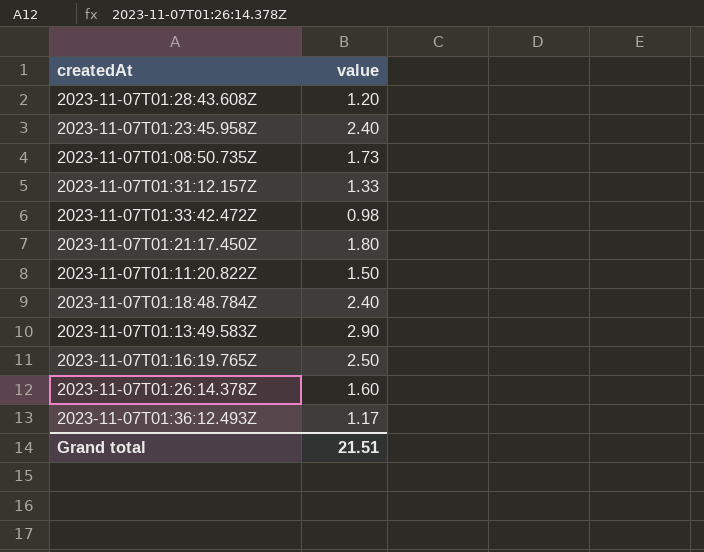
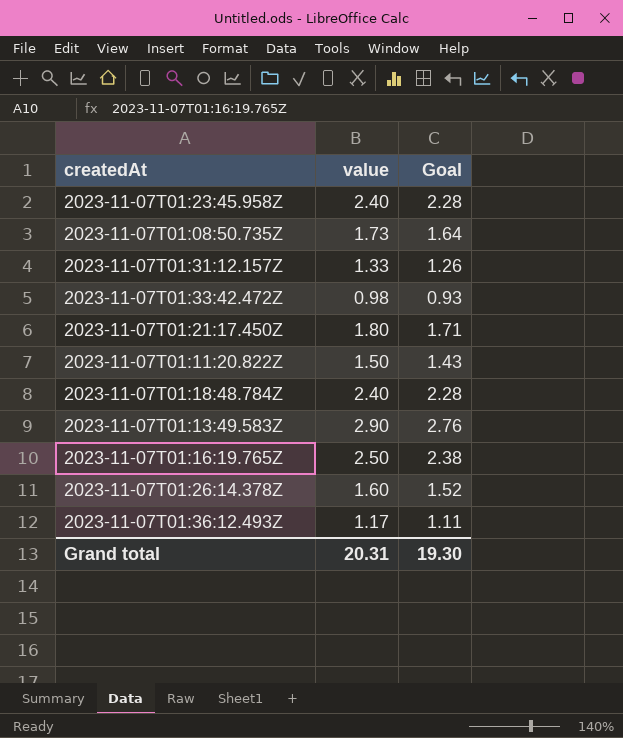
column Goal | formula: none -> [value] * 0.95
row 2023-11-07T01:28:43.608Z: 1.20 -> none
Grand total | value: 21.51 -> 20.31

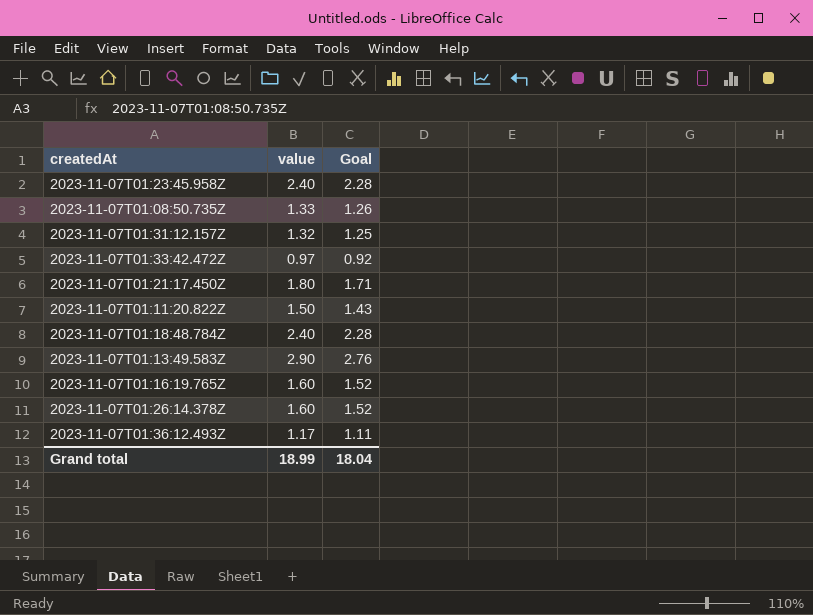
2023-11-07T01:08:50.735Z | value: 1.73 -> 1.33
2023-11-07T01:08:50.735Z | Goal: 1.64 -> 1.26
2023-11-07T01:31:12.157Z | value: 1.33 -> 1.32
2023-11-07T01:31:12.157Z | Goal: 1.26 -> 1.25
2023-11-07T01:33:42.472Z | value: 0.98 -> 0.97
2023-11-07T01:33:42.472Z | Goal: 0.93 -> 0.92
2023-11-07T01:16:19.765Z | value: 2.50 -> 1.60
2023-11-07T01:16:19.765Z | Goal: 2.38 -> 1.52
Grand total | value: 20.31 -> 18.99
Grand total | Goal: 19.30 -> 18.04

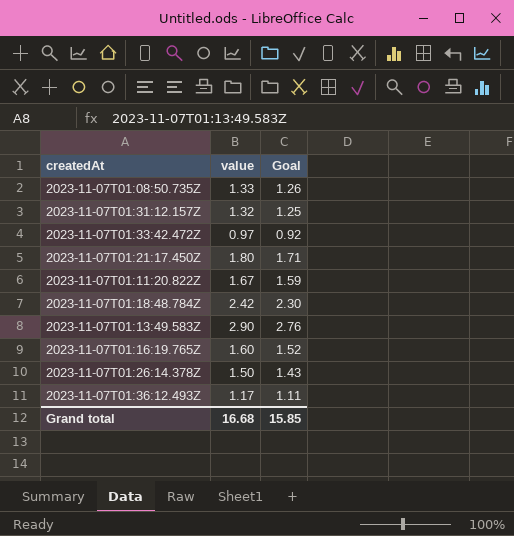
row 2023-11-07T01:23:45.958Z: 2.40 | 2.28 -> none
2023-11-07T01:11:20.822Z | value: 1.50 -> 1.67
2023-11-07T01:11:20.822Z | Goal: 1.43 -> 1.59
2023-11-07T01:18:48.784Z | value: 2.40 -> 2.42
2023-11-07T01:18:48.784Z | Goal: 2.28 -> 2.30
2023-11-07T01:26:14.378Z | value: 1.60 -> 1.50
2023-11-07T01:26:14.378Z | Goal: 1.52 -> 1.43
Grand total | value: 18.99 -> 16.68
Grand total | Goal: 18.04 -> 15.85

